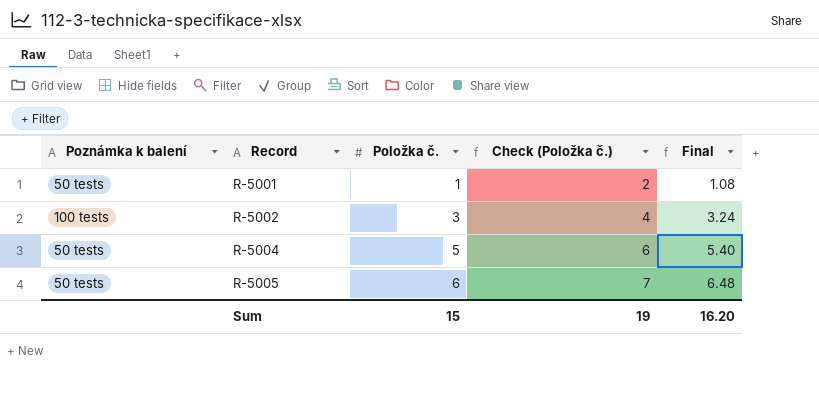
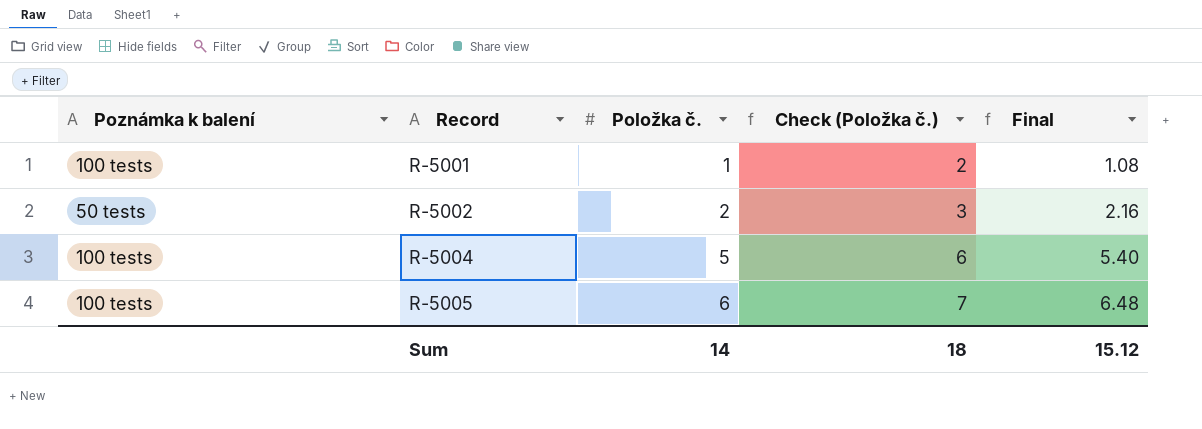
R-5001 | Poznámka k balení: 50 tests -> 100 tests
R-5002 | Poznámka k balení: 100 tests -> 50 tests
R-5002 | Položka č.: 3 -> 2
R-5002 | Check (Položka č.): 4 -> 3
R-5002 | Final: 3.24 -> 2.16
R-5004 | Poznámka k balení: 50 tests -> 100 tests
R-5005 | Poznámka k balení: 50 tests -> 100 tests
Sum | Položka č.: 15 -> 14
Sum | Check (Položka č.): 19 -> 18
Sum | Final: 16.20 -> 15.12

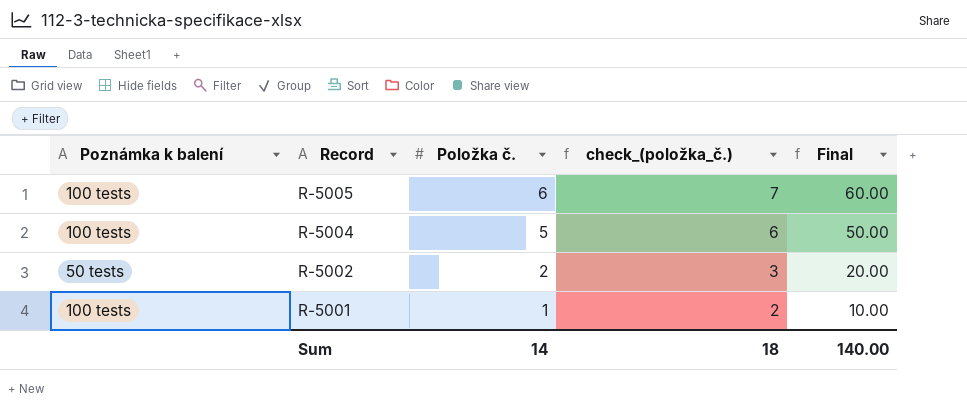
row order: Record ascending -> Record descending
column name: Check (Položka č.) -> check_(položka_č.)
column Final | formula: [Položka č.] * 1.08 -> [Položka č.] * 10
Sum | Final: 15.12 -> 140.00

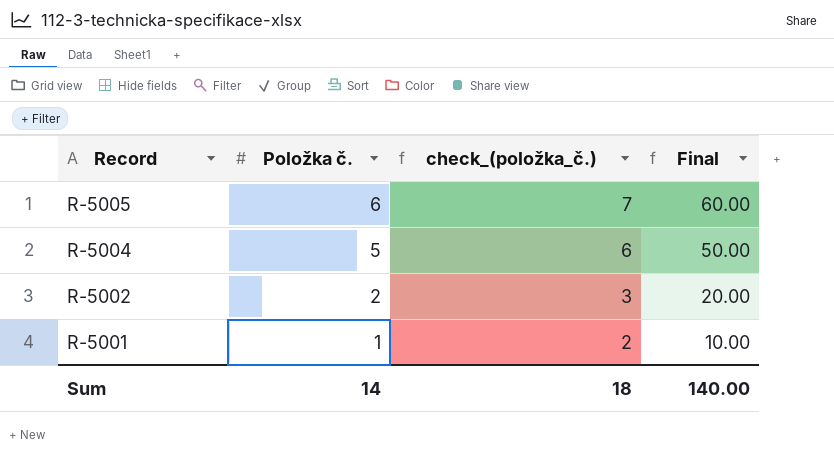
column Poznámka k balení | position: 1 -> none

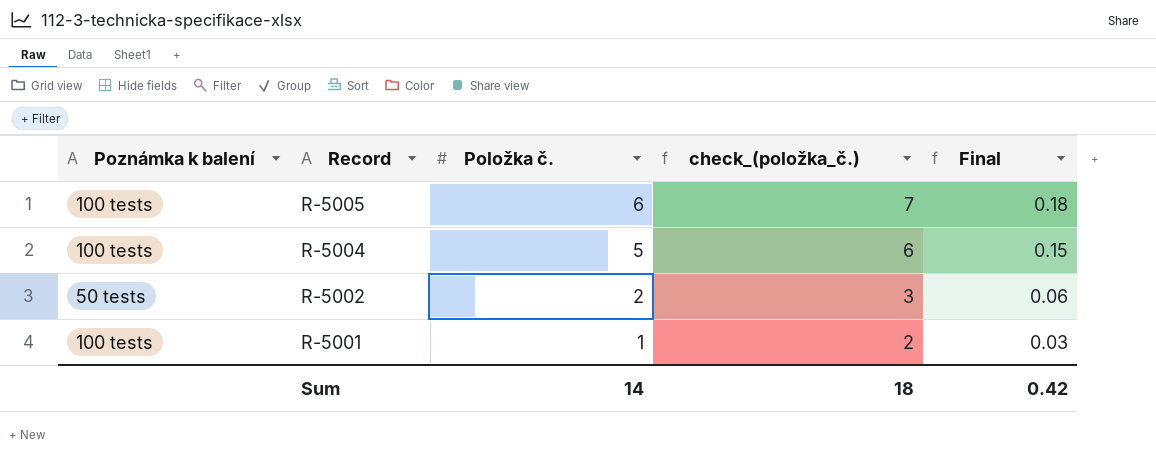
column Poznámka k balení | position: none -> 1
column Final | formula: [Položka č.] * 10 -> [Položka č.] * 0.03
Sum | Final: 140.00 -> 0.42

